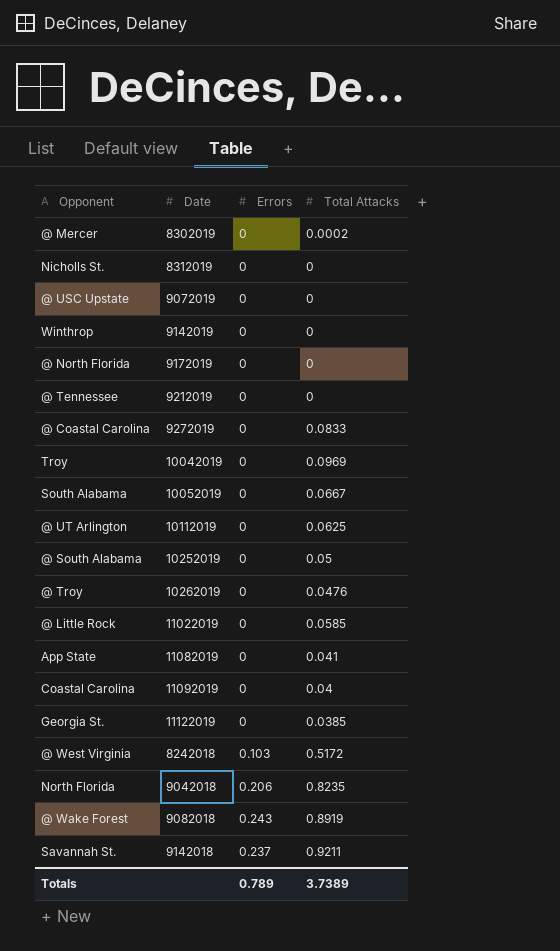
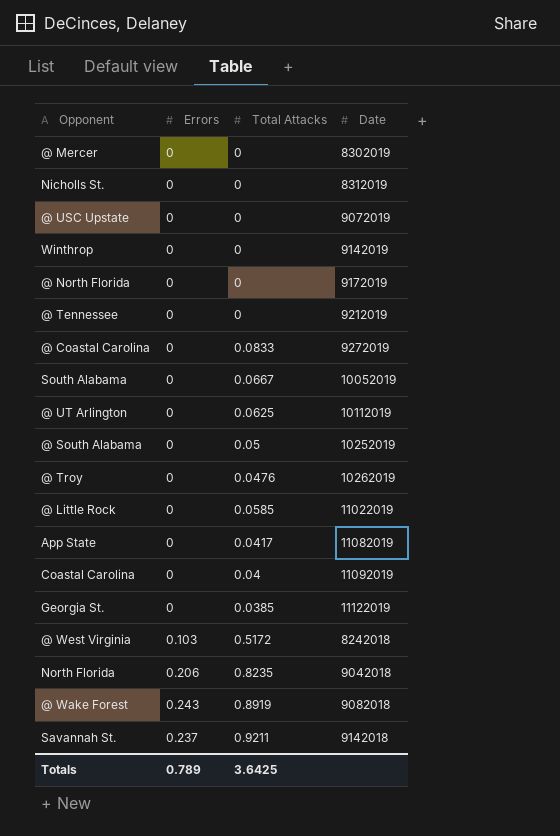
column Date | position: 2 -> 4
row Troy: 10042019 | 0 | 0.0969 -> none
@ Mercer | Total Attacks: 0.0002 -> 0
App State | Total Attacks: 0.041 -> 0.0417
Totals | Total Attacks: 3.7389 -> 3.6425

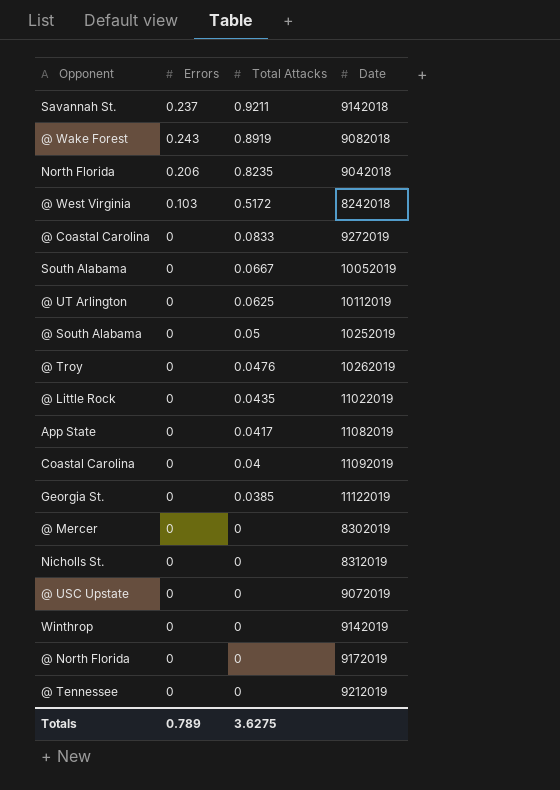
row order: none -> Total Attacks descending
@ Little Rock | Total Attacks: 0.0585 -> 0.0435
Totals | Total Attacks: 3.6425 -> 3.6275

